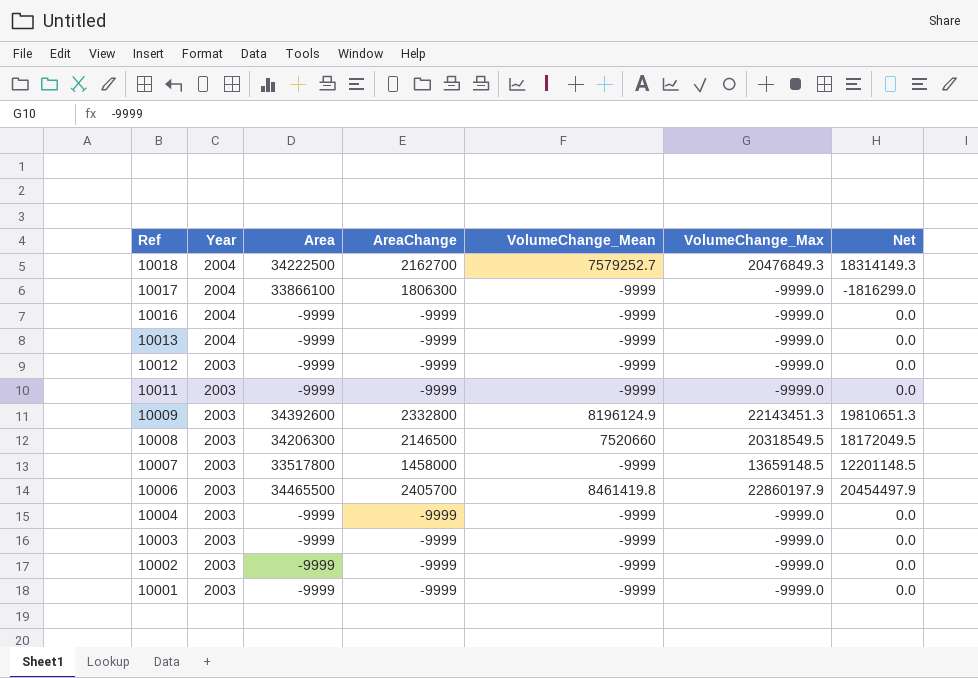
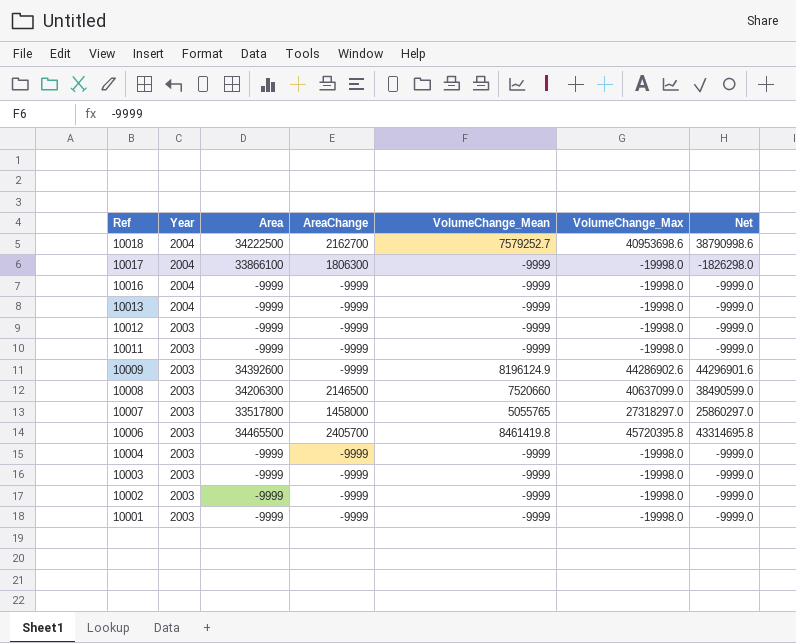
10018 | VolumeChange_Max: 20476849.3 -> 40953698.6
10018 | Net: 18314149.3 -> 38790998.6
10017 | VolumeChange_Max: -9999.0 -> -19998.0
10017 | Net: -1816299.0 -> -1826298.0
10016 | VolumeChange_Max: -9999.0 -> -19998.0
10016 | Net: 0.0 -> -9999.0
10013 | VolumeChange_Max: -9999.0 -> -19998.0
10013 | Net: 0.0 -> -9999.0
10012 | VolumeChange_Max: -9999.0 -> -19998.0
10012 | Net: 0.0 -> -9999.0
10011 | VolumeChange_Max: -9999.0 -> -19998.0
10011 | Net: 0.0 -> -9999.0
10009 | AreaChange: 2332800 -> -9999
10009 | VolumeChange_Max: 22143451.3 -> 44286902.6
10009 | Net: 19810651.3 -> 44296901.6
10008 | VolumeChange_Max: 20318549.5 -> 40637099.0
10008 | Net: 18172049.5 -> 38490599.0
10007 | VolumeChange_Mean: -9999 -> 5055765
10007 | VolumeChange_Max: 13659148.5 -> 27318297.0
10007 | Net: 12201148.5 -> 25860297.0
10006 | VolumeChange_Max: 22860197.9 -> 45720395.8
10006 | Net: 20454497.9 -> 43314695.8
10004 | VolumeChange_Max: -9999.0 -> -19998.0
10004 | Net: 0.0 -> -9999.0
10003 | VolumeChange_Max: -9999.0 -> -19998.0
10003 | Net: 0.0 -> -9999.0
10002 | VolumeChange_Max: -9999.0 -> -19998.0
10002 | Net: 0.0 -> -9999.0
10001 | VolumeChange_Max: -9999.0 -> -19998.0
10001 | Net: 0.0 -> -9999.0

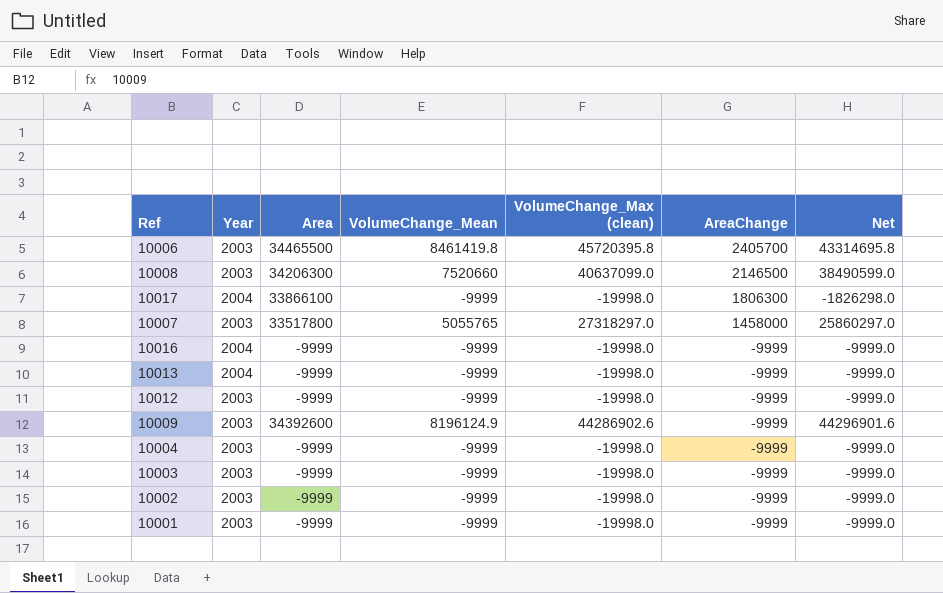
row order: Ref descending -> AreaChange descending
column name: VolumeChange_Max -> VolumeChange_Max (clean)
column AreaChange | position: 4 -> 6
row 10018: 2004 | 34222500 | 2162700 | 7579252.7 | 40953698.6 | 38790998.6 -> none
row 10011: 2003 | -9999 | -9999 | -9999 | -19998.0 | -9999.0 -> none

